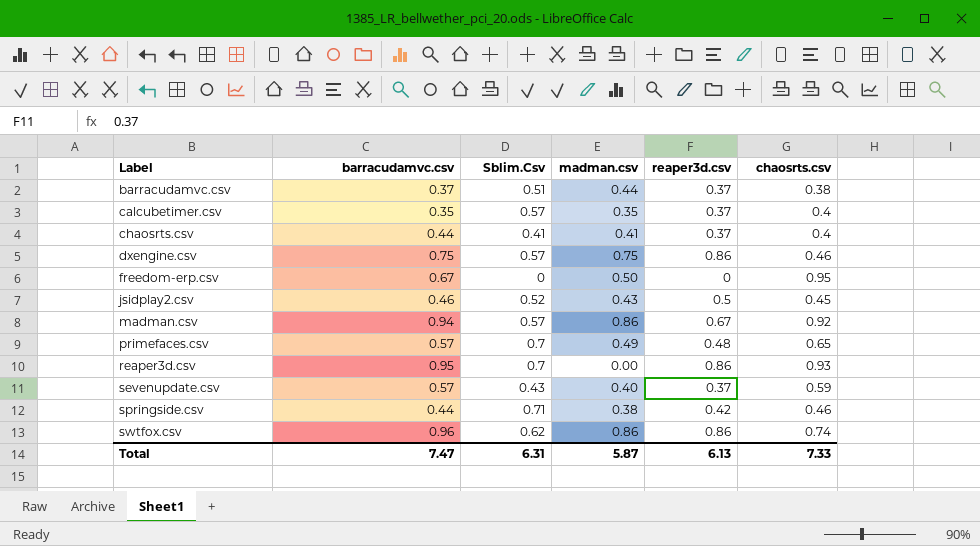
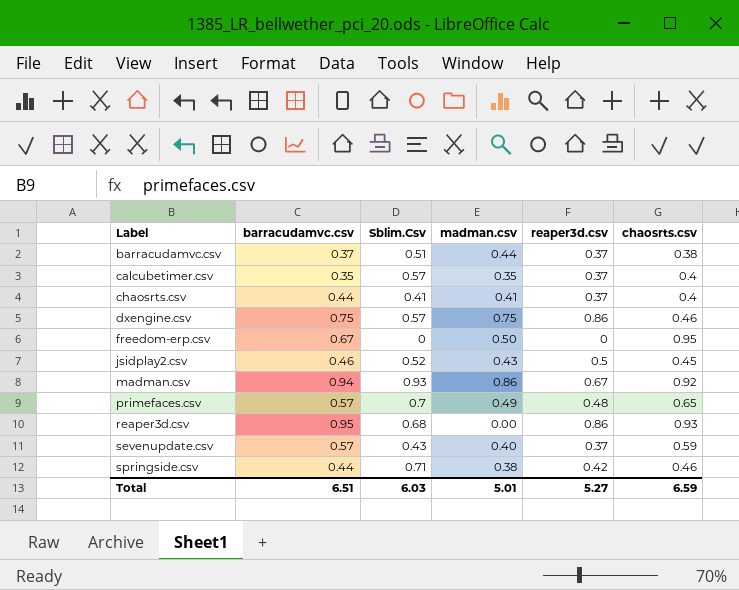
row swtfox.csv: 0.96 | 0.62 | 0.86 | 0.86 | 0.74 -> none
madman.csv | Sblim.Csv: 0.57 -> 0.93
reaper3d.csv | Sblim.Csv: 0.7 -> 0.68
Total | barracudamvc.csv: 7.47 -> 6.51
Total | Sblim.Csv: 6.31 -> 6.03
Total | madman.csv: 5.87 -> 5.01
Total | reaper3d.csv: 6.13 -> 5.27
Total | chaosrts.csv: 7.33 -> 6.59

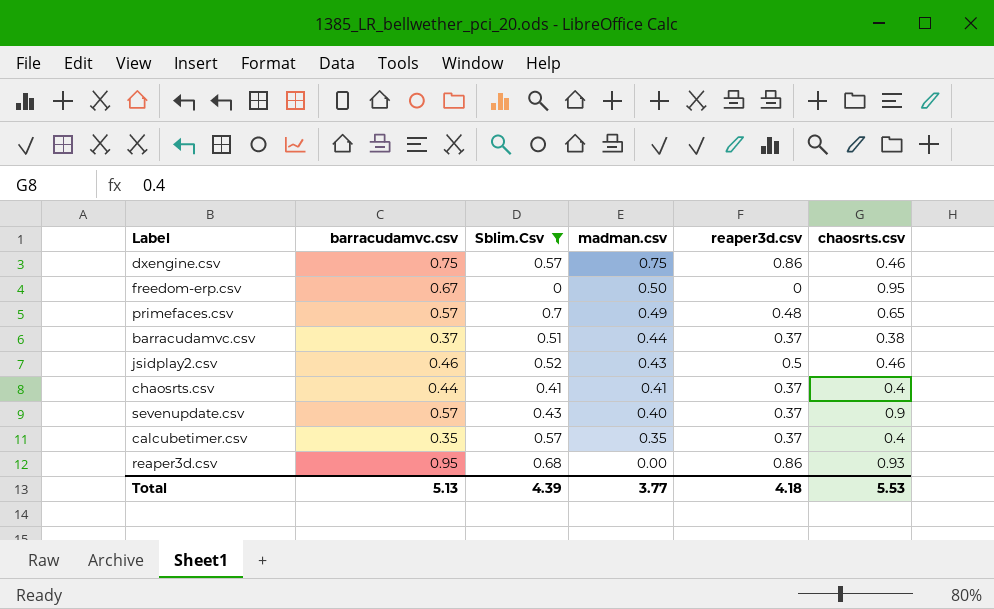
filter: none -> Sblim.Csv <= 0.7
row order: Label ascending -> madman.csv descending
jsidplay2.csv | chaosrts.csv: 0.45 -> 0.46
sevenupdate.csv | chaosrts.csv: 0.59 -> 0.9
Total | barracudamvc.csv: 6.51 -> 5.13
Total | Sblim.Csv: 6.03 -> 4.39
Total | madman.csv: 5.01 -> 3.77
Total | reaper3d.csv: 5.27 -> 4.18
Total | chaosrts.csv: 6.59 -> 5.53

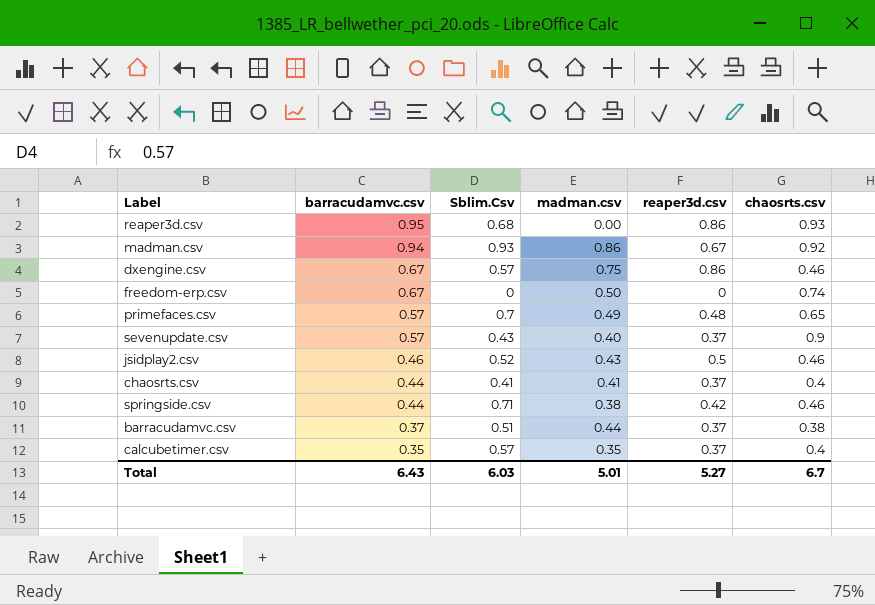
filter: Sblim.Csv <= 0.7 -> none
row order: madman.csv descending -> barracudamvc.csv descending
dxengine.csv | barracudamvc.csv: 0.75 -> 0.67
freedom-erp.csv | chaosrts.csv: 0.95 -> 0.74
Total | barracudamvc.csv: 5.13 -> 6.43
Total | Sblim.Csv: 4.39 -> 6.03
Total | madman.csv: 3.77 -> 5.01
Total | reaper3d.csv: 4.18 -> 5.27
Total | chaosrts.csv: 5.53 -> 6.7

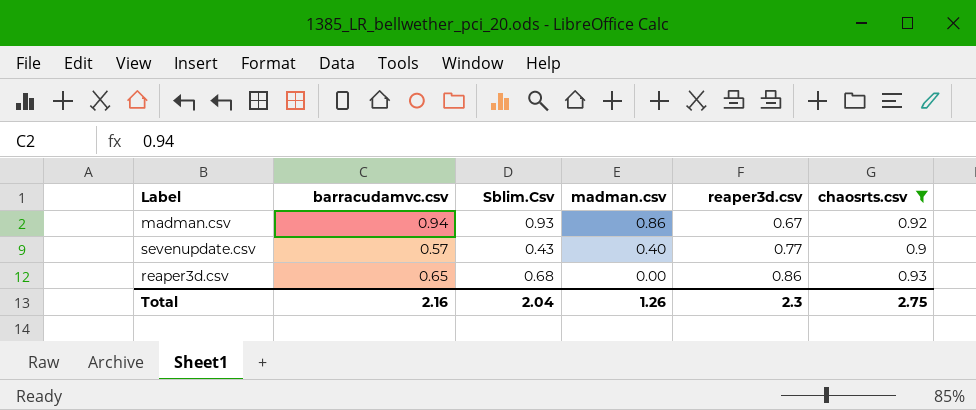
filter: none -> chaosrts.csv >= 0.9
row order: barracudamvc.csv descending -> madman.csv descending
sevenupdate.csv | reaper3d.csv: 0.37 -> 0.77
reaper3d.csv | barracudamvc.csv: 0.95 -> 0.65
Total | barracudamvc.csv: 6.43 -> 2.16
Total | Sblim.Csv: 6.03 -> 2.04
Total | madman.csv: 5.01 -> 1.26
Total | reaper3d.csv: 5.27 -> 2.3
Total | chaosrts.csv: 6.7 -> 2.75

